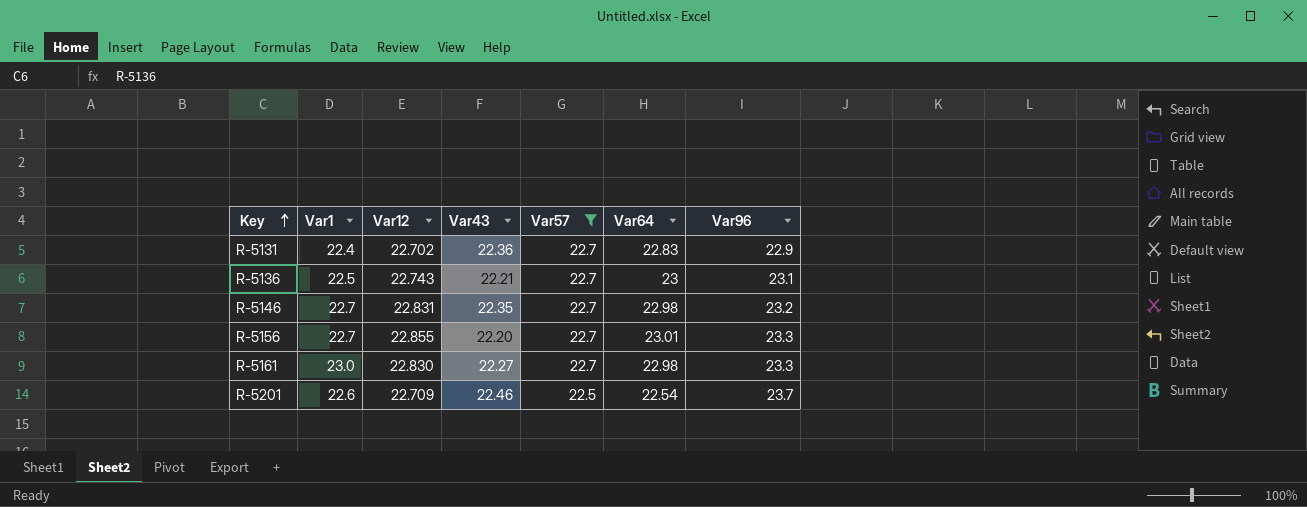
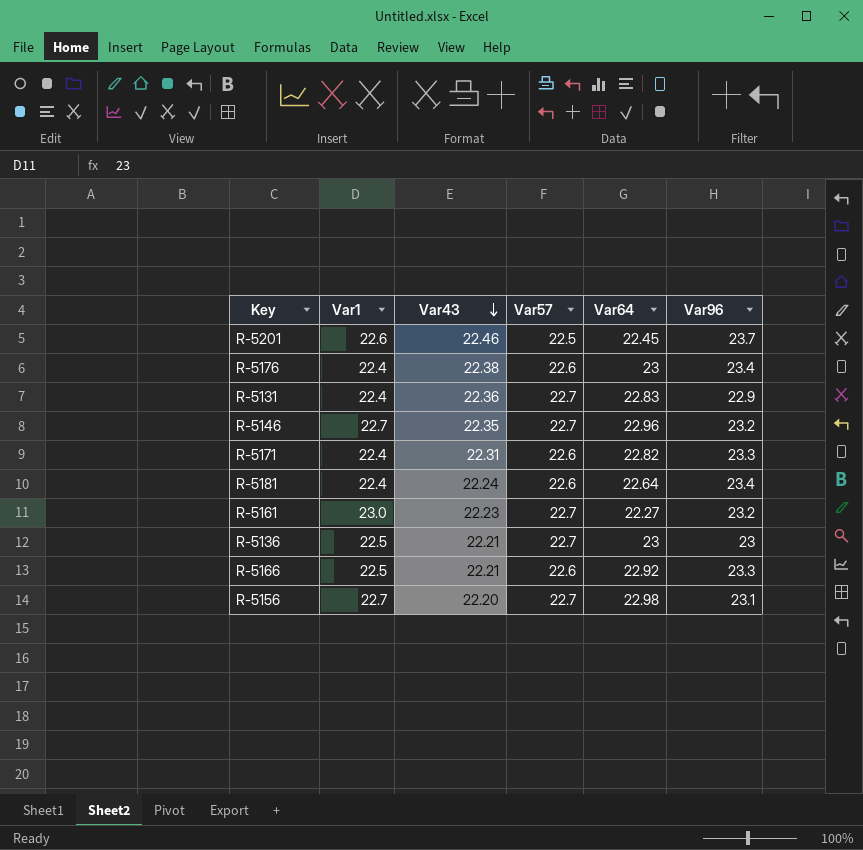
filter: Var57 != 22.6 -> none
row order: Key ascending -> Var43 descending
column Var12 | position: 3 -> none
R-5201 | Var64: 22.54 -> 22.45
R-5146 | Var64: 22.98 -> 22.96
R-5161 | Var43: 22.27 -> 22.23
R-5161 | Var64: 22.98 -> 22.27
R-5161 | Var96: 23.3 -> 23.2
R-5136 | Var96: 23.1 -> 23
R-5156 | Var64: 23.01 -> 22.98
R-5156 | Var96: 23.3 -> 23.1

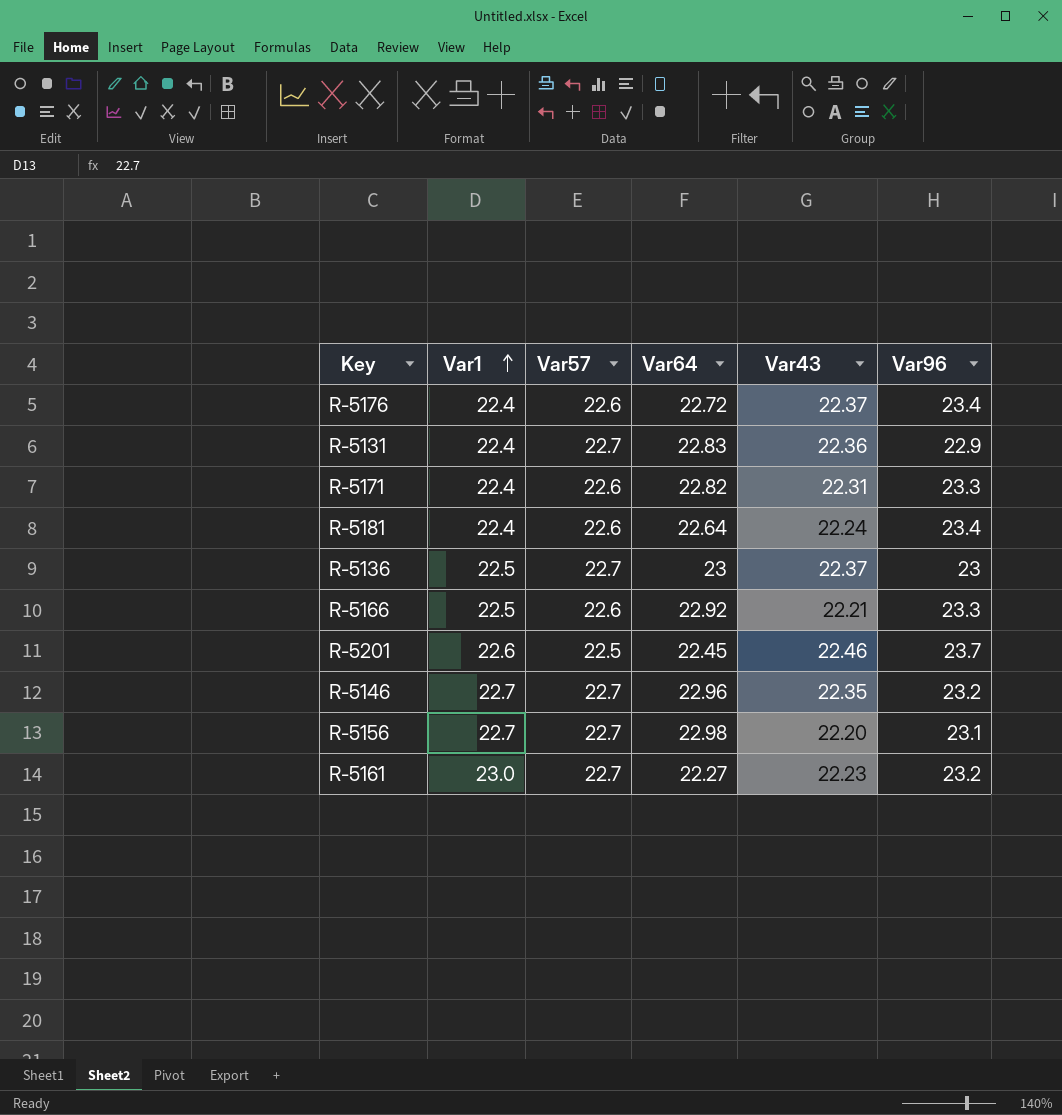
row order: Var43 descending -> Var1 ascending
column Var43 | position: 3 -> 5
R-5176 | Var64: 23 -> 22.72
R-5176 | Var43: 22.38 -> 22.37
R-5136 | Var43: 22.21 -> 22.37

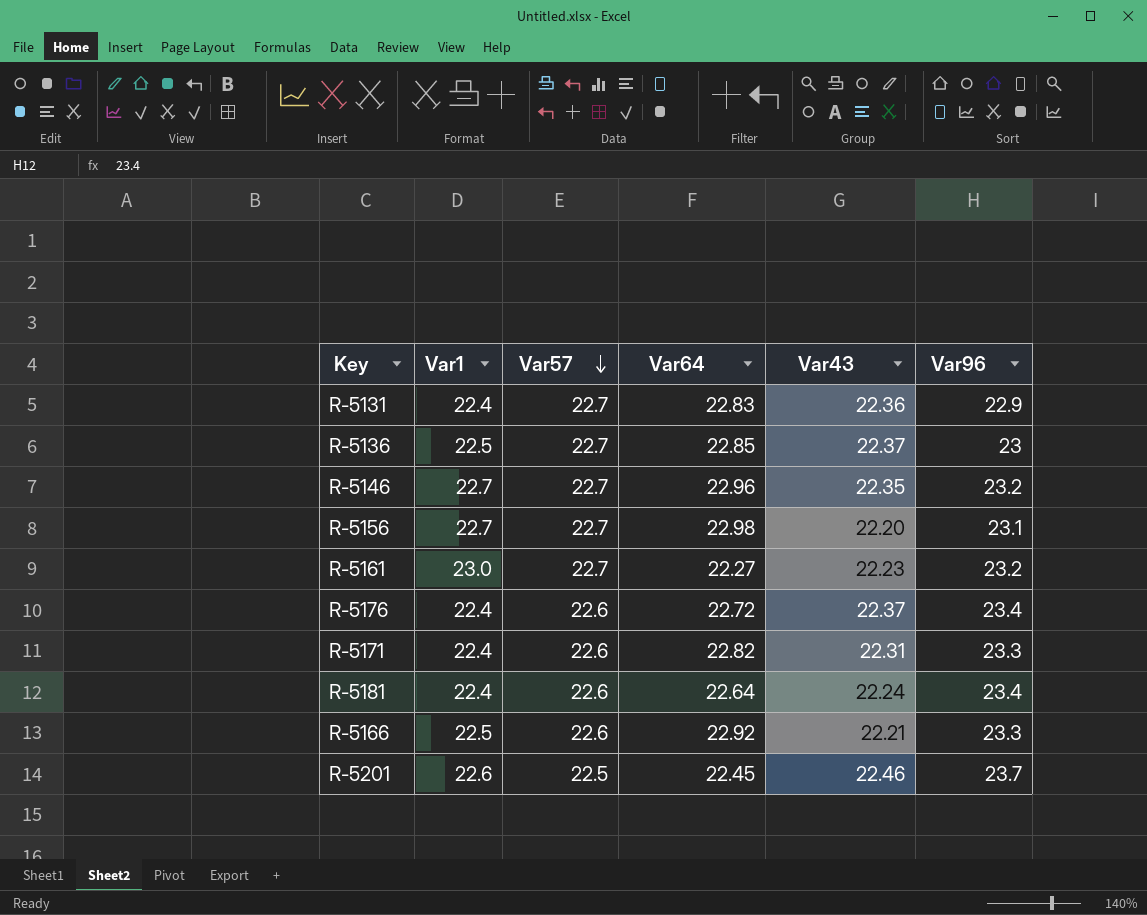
row order: Var1 ascending -> Var57 descending
R-5136 | Var64: 23 -> 22.85

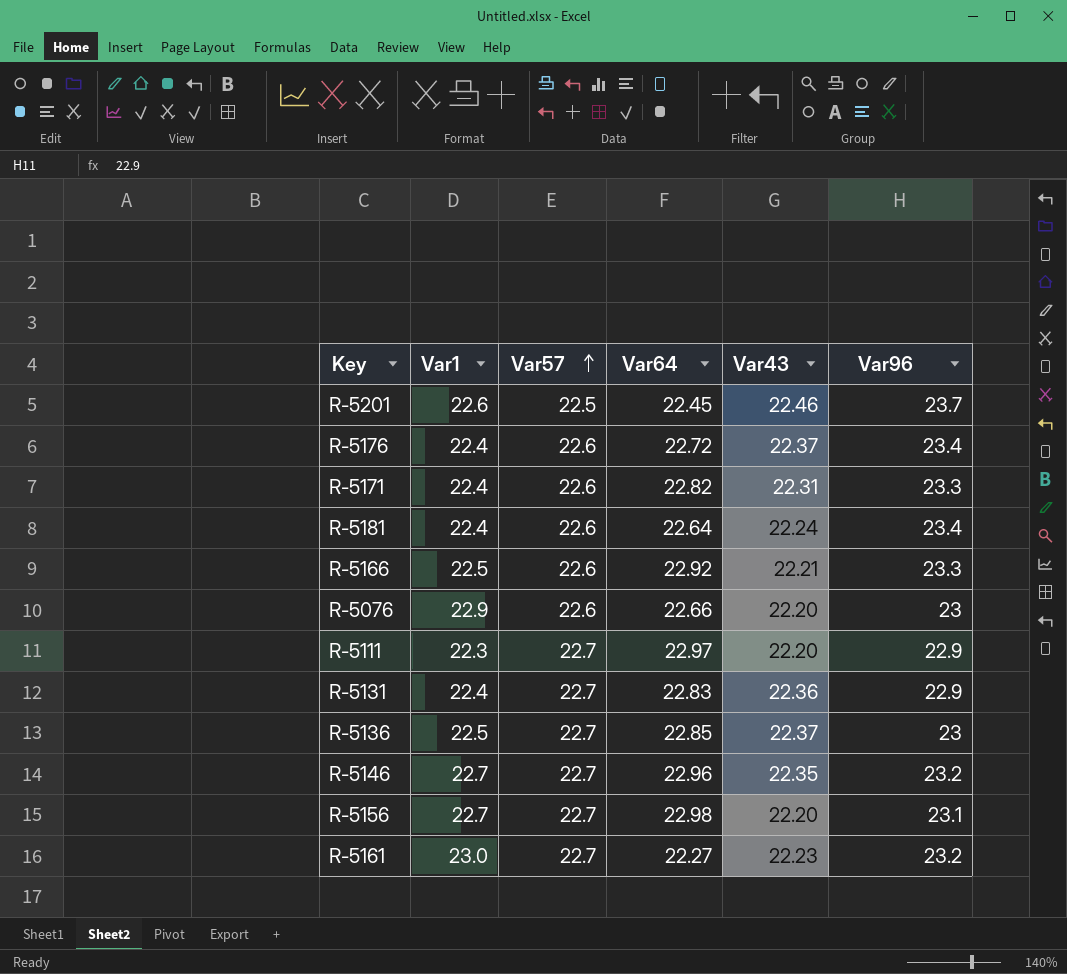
row order: Var57 descending -> Var57 ascending
row R-5076: none -> 22.9 | 22.6 | 22.66 | 22.20 | 23
row R-5111: none -> 22.3 | 22.7 | 22.97 | 22.20 | 22.9

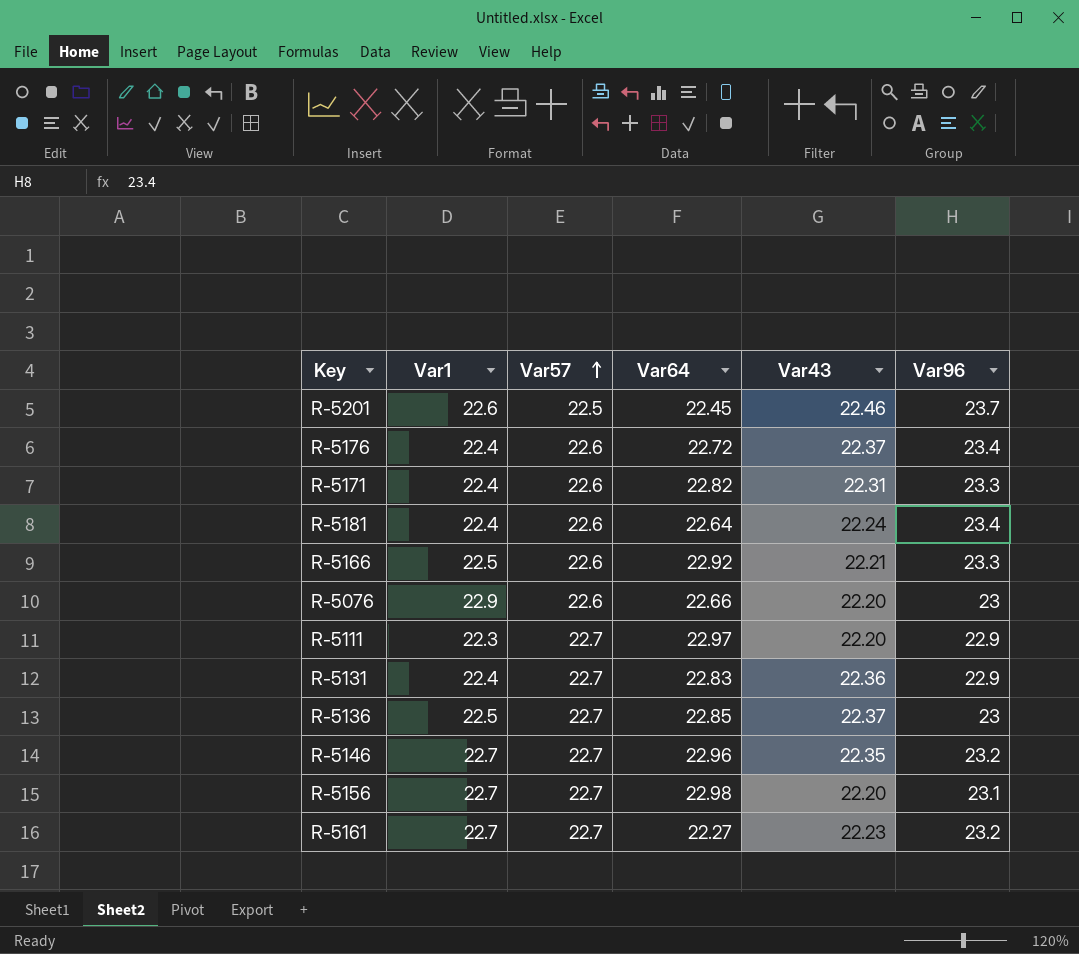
R-5161 | Var1: 23.0 -> 22.7

